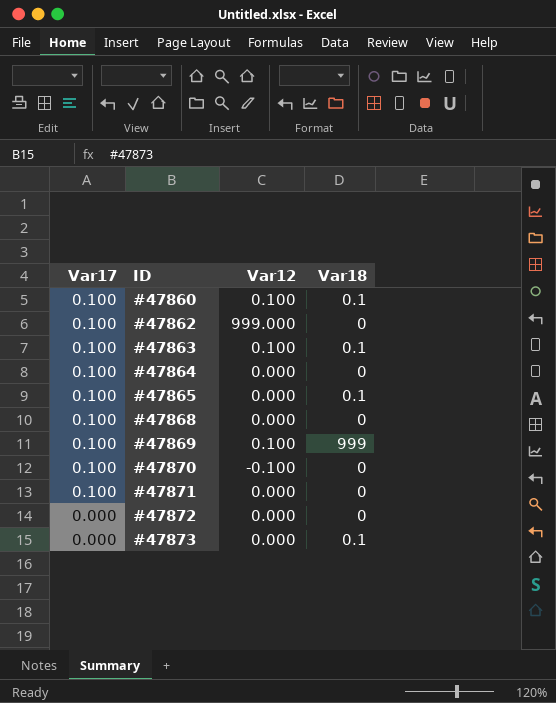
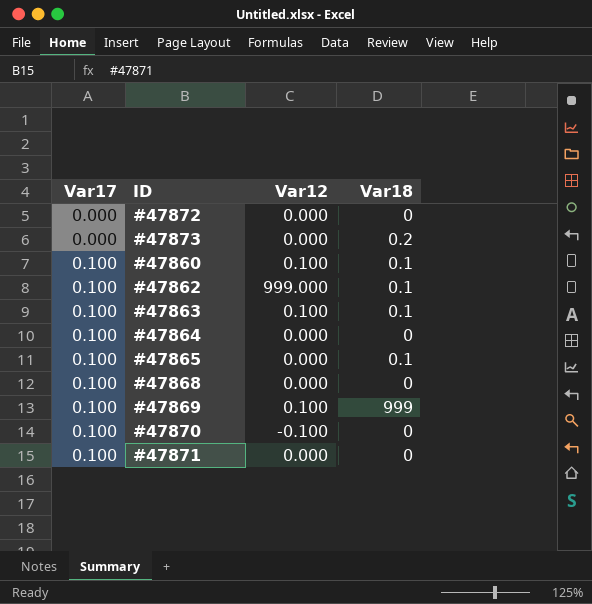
row order: Var17 descending -> Var17 ascending
#47873 | Var18: 0.1 -> 0.2
#47862 | Var18: 0 -> 0.1

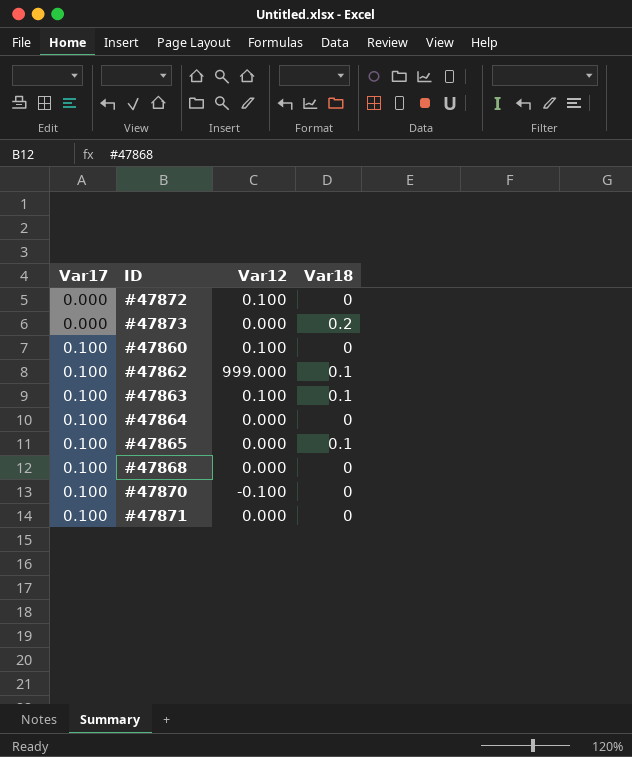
row #47869: 0.100 | 0.100 | 999 -> none
#47872 | Var12: 0.000 -> 0.100
#47860 | Var18: 0.1 -> 0

